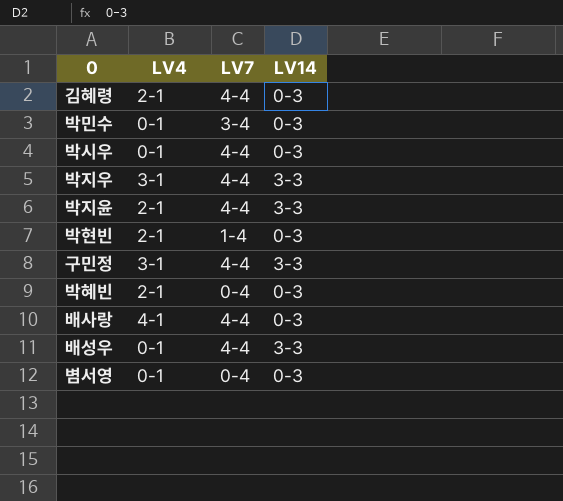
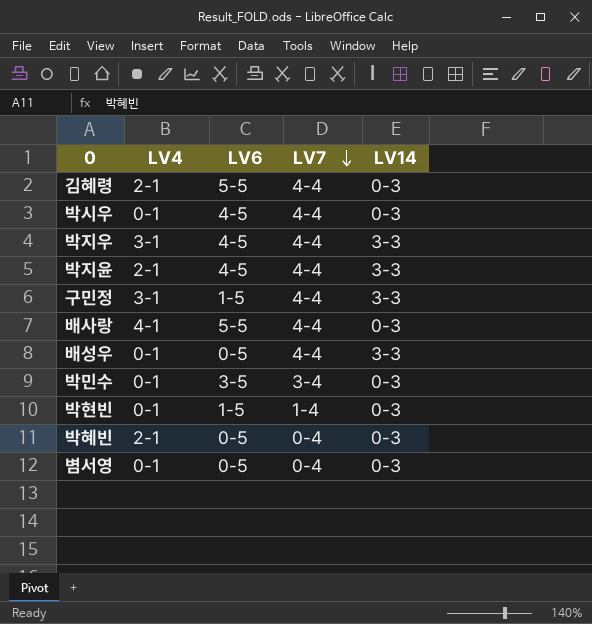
row order: none -> LV7 descending
column LV6 | position: none -> 3
박현빈 | LV4: 2-1 -> 0-1

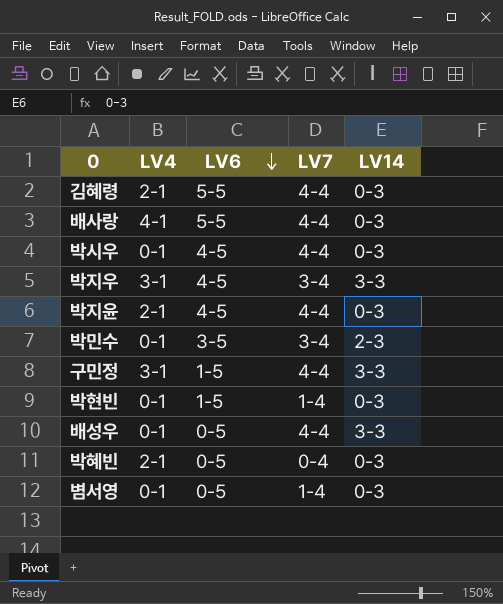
row order: LV7 descending -> LV6 descending
박지우 | LV7: 4-4 -> 3-4
박지윤 | LV14: 3-3 -> 0-3
박민수 | LV14: 0-3 -> 2-3
볌서영 | LV7: 0-4 -> 1-4

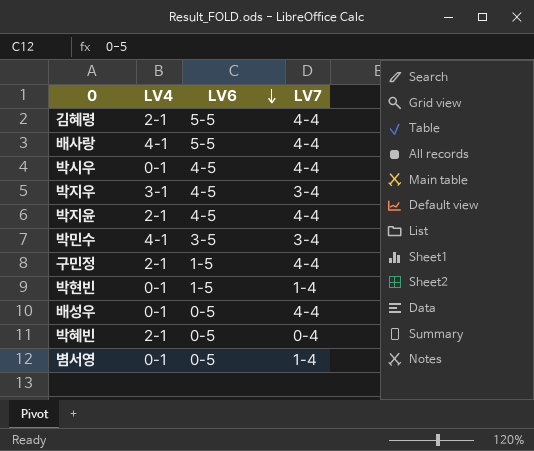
column LV14 | position: 5 -> none
박민수 | LV4: 0-1 -> 4-1
구민정 | LV4: 3-1 -> 2-1

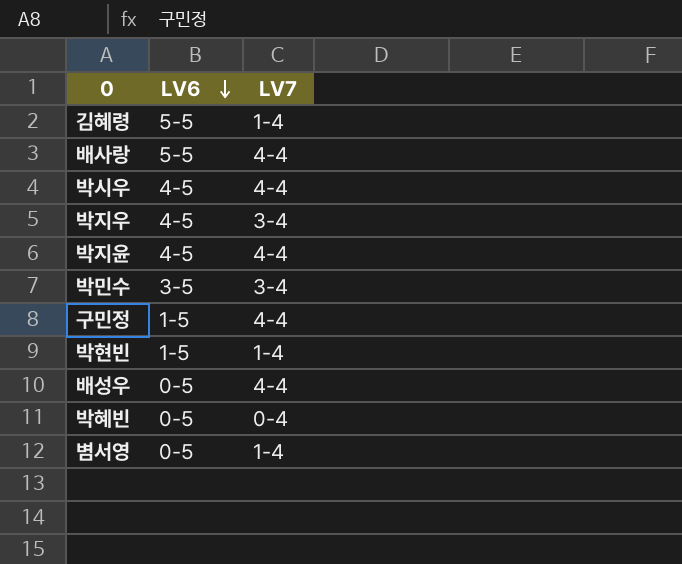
column LV4 | position: 2 -> none
김혜령 | LV7: 4-4 -> 1-4

